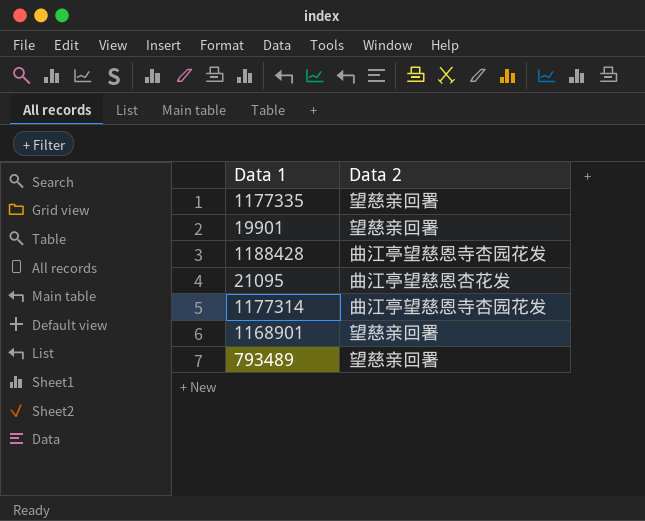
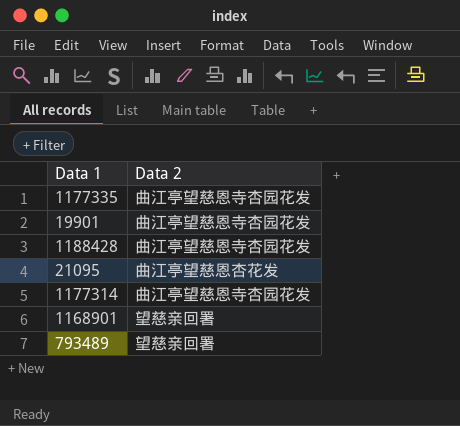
1177335 | Data 2: 望慈亲回署 -> 曲江亭望慈恩寺杏园花发
19901 | Data 2: 望慈亲回署 -> 曲江亭望慈恩寺杏园花发

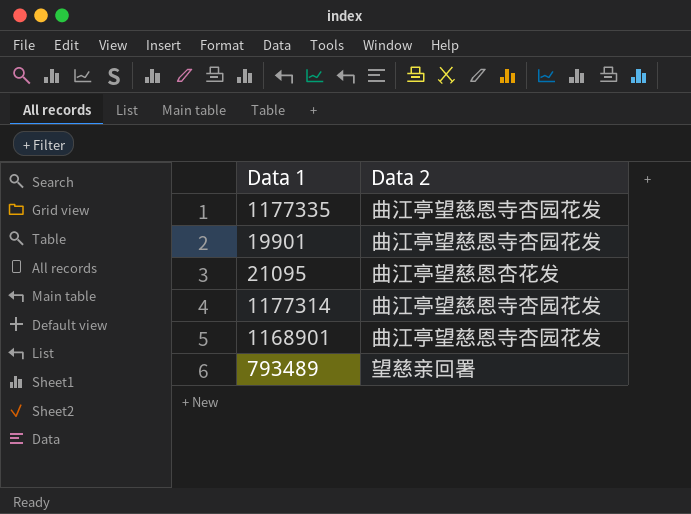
row 1188428: 曲江亭望慈恩寺杏园花发 -> none
1168901 | Data 2: 望慈亲回署 -> 曲江亭望慈恩寺杏园花发

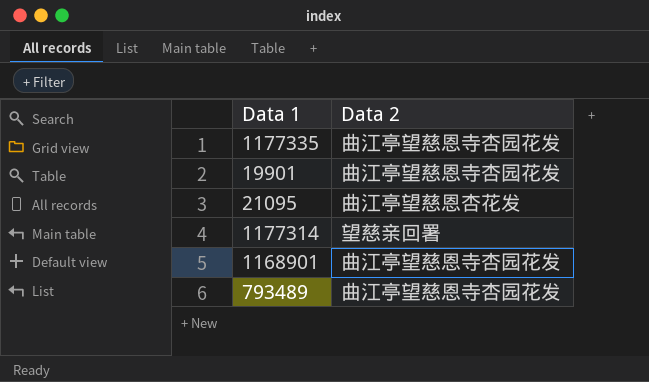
1177314 | Data 2: 曲江亭望慈恩寺杏园花发 -> 望慈亲回署
793489 | Data 2: 望慈亲回署 -> 曲江亭望慈恩寺杏园花发

